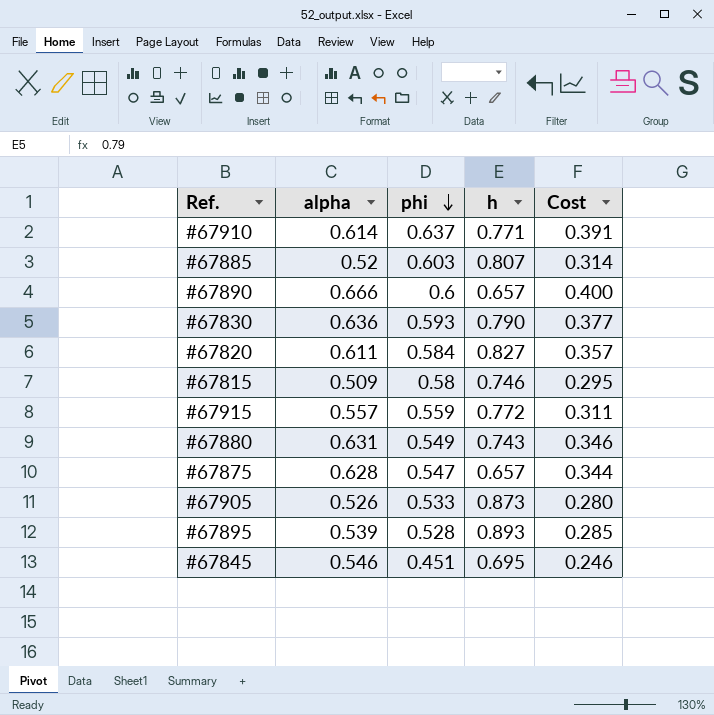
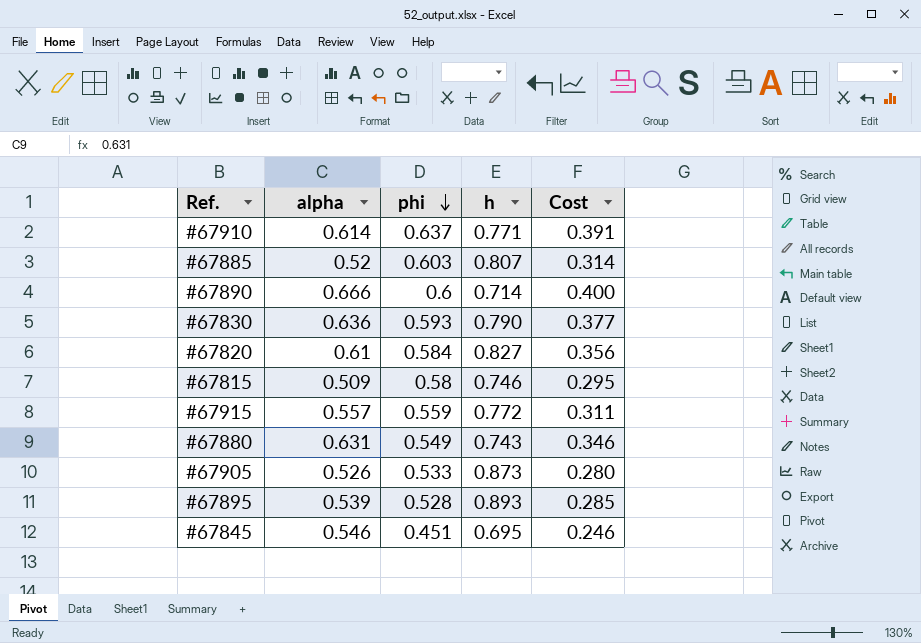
row #67875: 0.628 | 0.547 | 0.657 | 0.344 -> none
#67890 | h: 0.657 -> 0.714
#67820 | alpha: 0.611 -> 0.61
#67820 | Cost: 0.357 -> 0.356

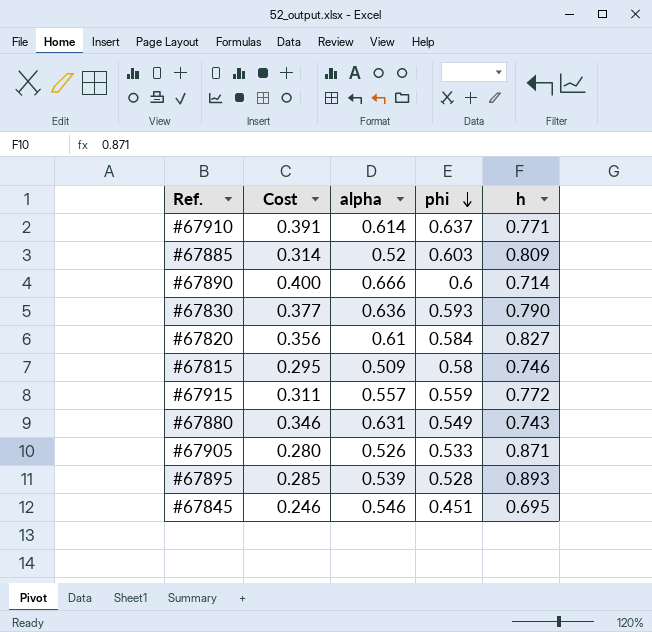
column Cost | position: 5 -> 2
#67885 | h: 0.807 -> 0.809
#67905 | h: 0.873 -> 0.871

